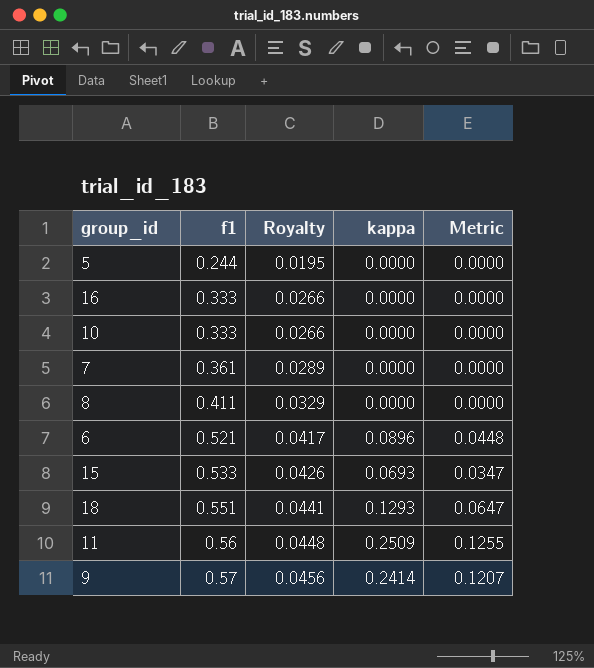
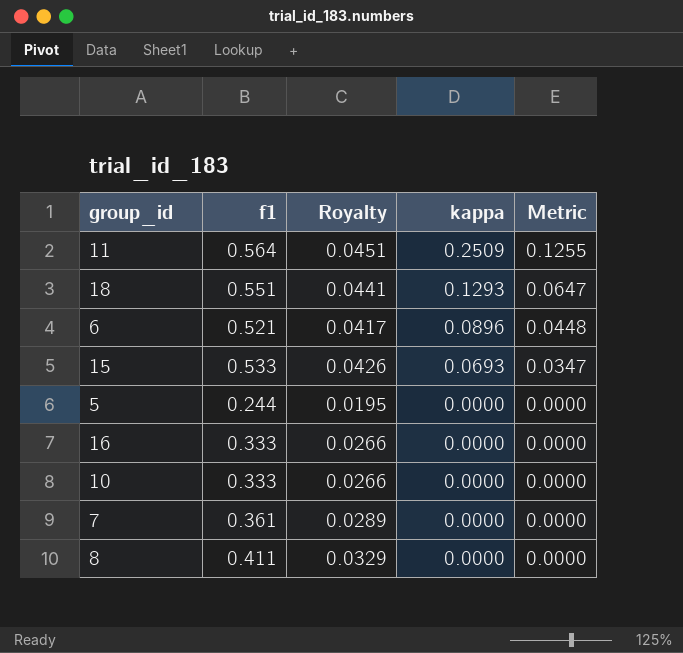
row order: f1 ascending -> kappa descending
row 9: 0.57 | 0.0456 | 0.2414 | 0.1207 -> none
11 | f1: 0.56 -> 0.564
11 | Royalty: 0.0448 -> 0.0451

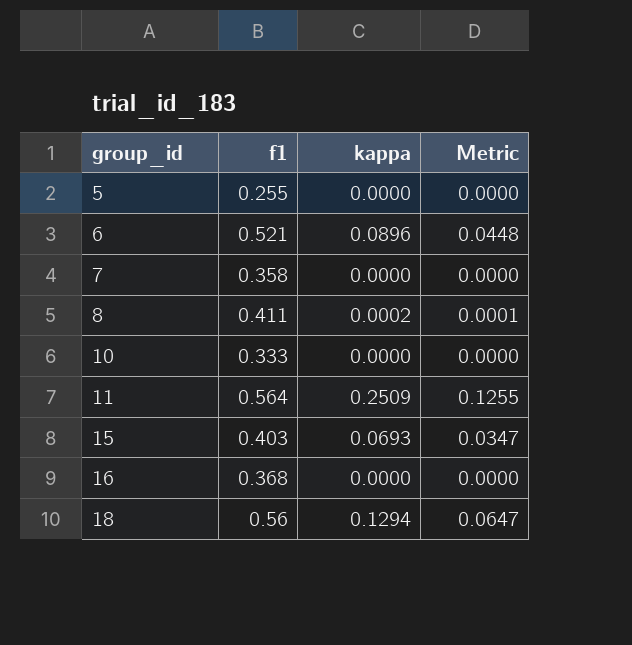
row order: kappa descending -> group_id ascending
column Royalty | formula: [f1] * 0.08 -> none
5 | f1: 0.244 -> 0.255
7 | f1: 0.361 -> 0.358
8 | kappa: 0.0000 -> 0.0002
8 | Metric: 0.0000 -> 0.0001
15 | f1: 0.533 -> 0.403
16 | f1: 0.333 -> 0.368
18 | f1: 0.551 -> 0.56
18 | kappa: 0.1293 -> 0.1294

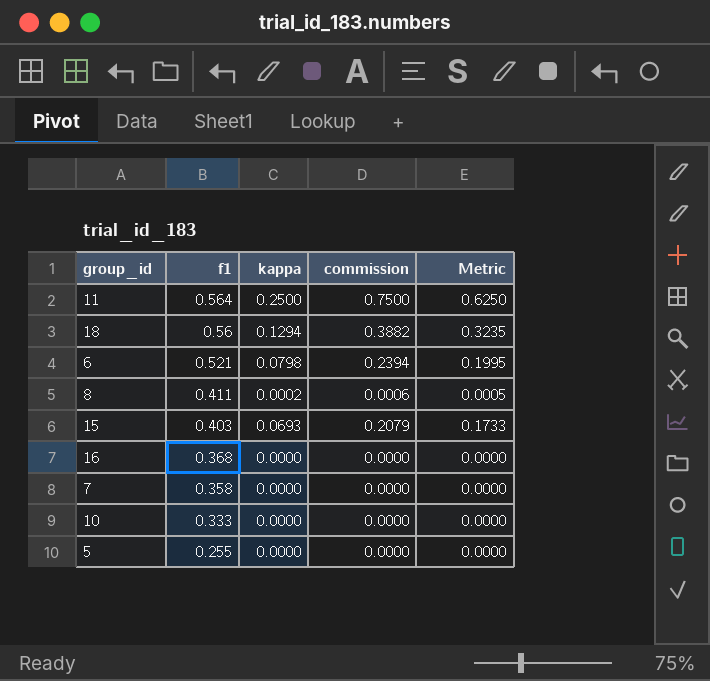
row order: group_id ascending -> f1 descending
column commission | formula: none -> [kappa] * 3
column Metric | formula: [kappa] * 0.5 -> [kappa] * 2.5
11 | kappa: 0.2509 -> 0.2500
6 | kappa: 0.0896 -> 0.0798

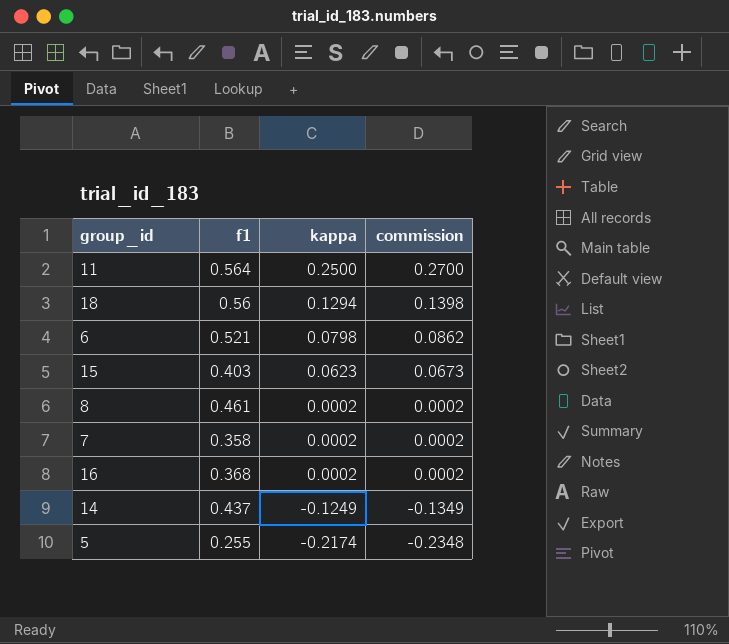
row order: f1 descending -> kappa descending
column Metric | formula: [kappa] * 2.5 -> none
column commission | formula: [kappa] * 3 -> [kappa] * 1.08
row 10: 0.333 | 0.0000 | 0.0000 | 0.0000 -> none
15 | kappa: 0.0693 -> 0.0623
8 | f1: 0.411 -> 0.461
7 | kappa: 0.0000 -> 0.0002
16 | kappa: 0.0000 -> 0.0002
row 14: none -> 0.437 | -0.1249 | -0.1349
5 | kappa: 0.0000 -> -0.2174

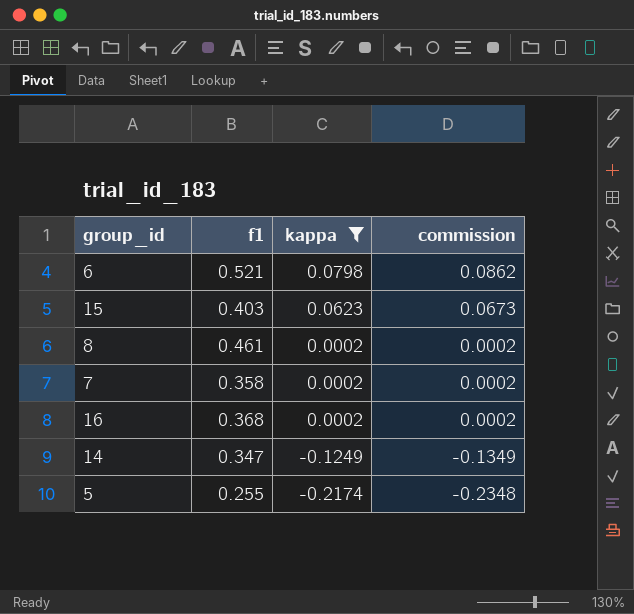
filter: none -> kappa <= 0.0798
14 | f1: 0.437 -> 0.347

